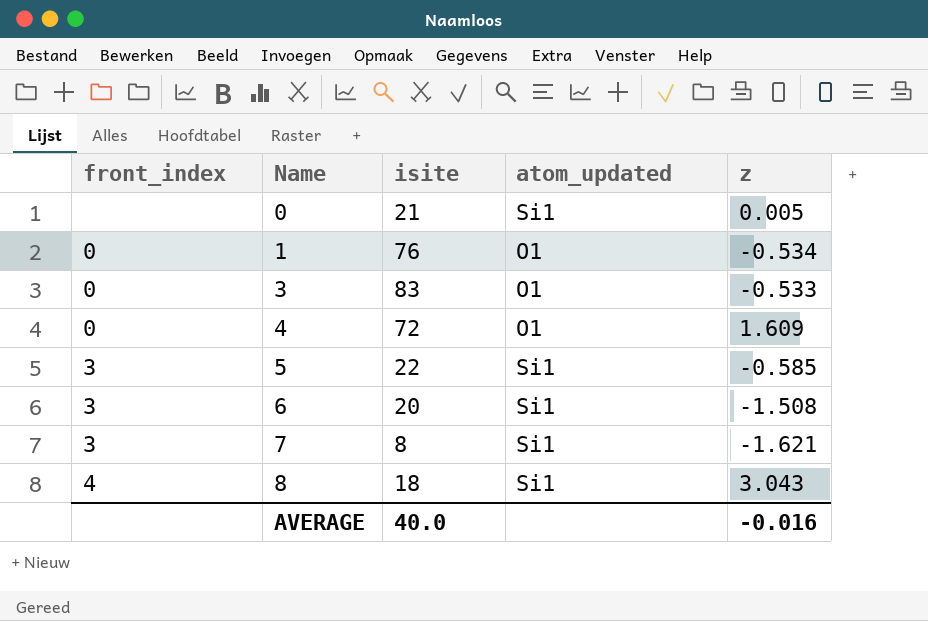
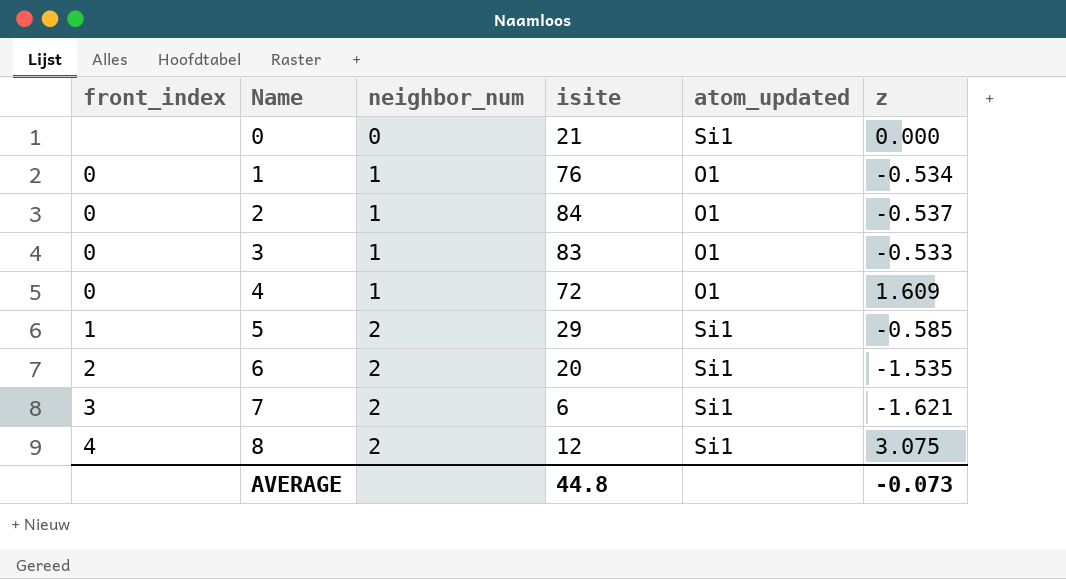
column neighbor_num | position: none -> 3
0 | z: 0.005 -> 0.000
row 2: none -> 0 | 1 | 84 | O1 | -0.537
5 | front_index: 3 -> 1
5 | isite: 22 -> 29
6 | front_index: 3 -> 2
6 | z: -1.508 -> -1.535
7 | isite: 8 -> 6
8 | isite: 18 -> 12
8 | z: 3.043 -> 3.075
AVERAGE | isite: 40.0 -> 44.8
AVERAGE | z: -0.016 -> -0.073

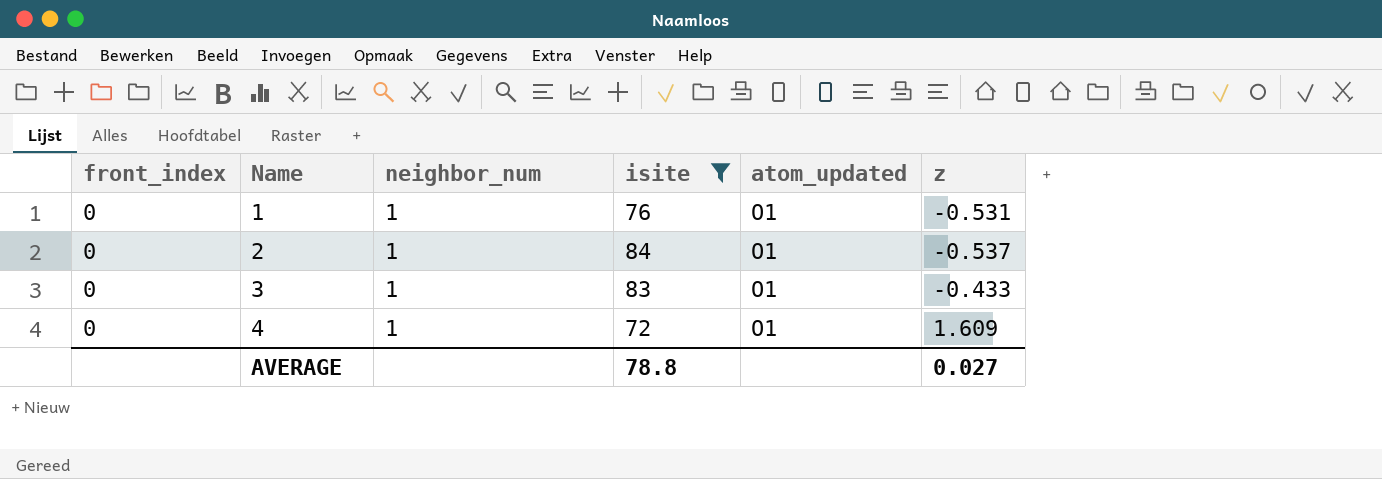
filter: none -> isite >= 72
1 | z: -0.534 -> -0.531
3 | z: -0.533 -> -0.433
AVERAGE | isite: 44.8 -> 78.8
AVERAGE | z: -0.073 -> 0.027

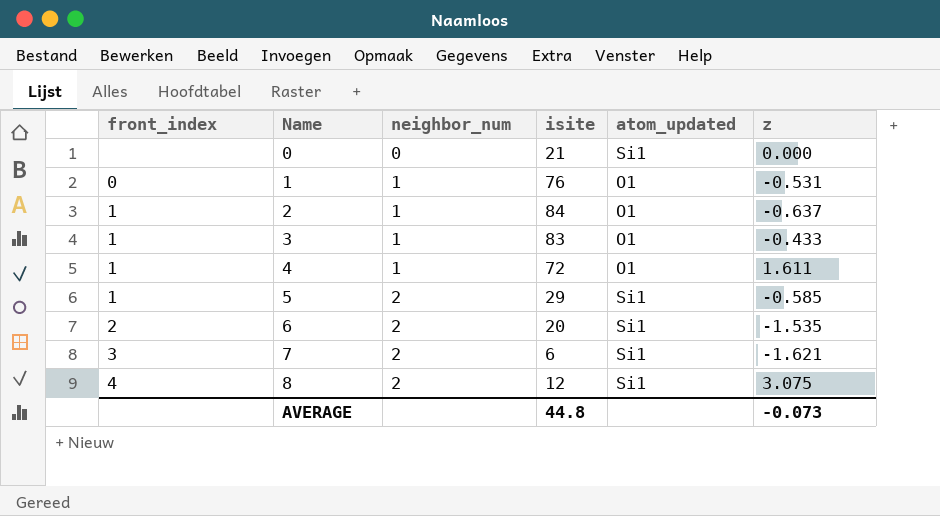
filter: isite >= 72 -> none
2 | front_index: 0 -> 1
2 | z: -0.537 -> -0.637
3 | front_index: 0 -> 1
4 | front_index: 0 -> 1
4 | z: 1.609 -> 1.611
AVERAGE | isite: 78.8 -> 44.8
AVERAGE | z: 0.027 -> -0.073

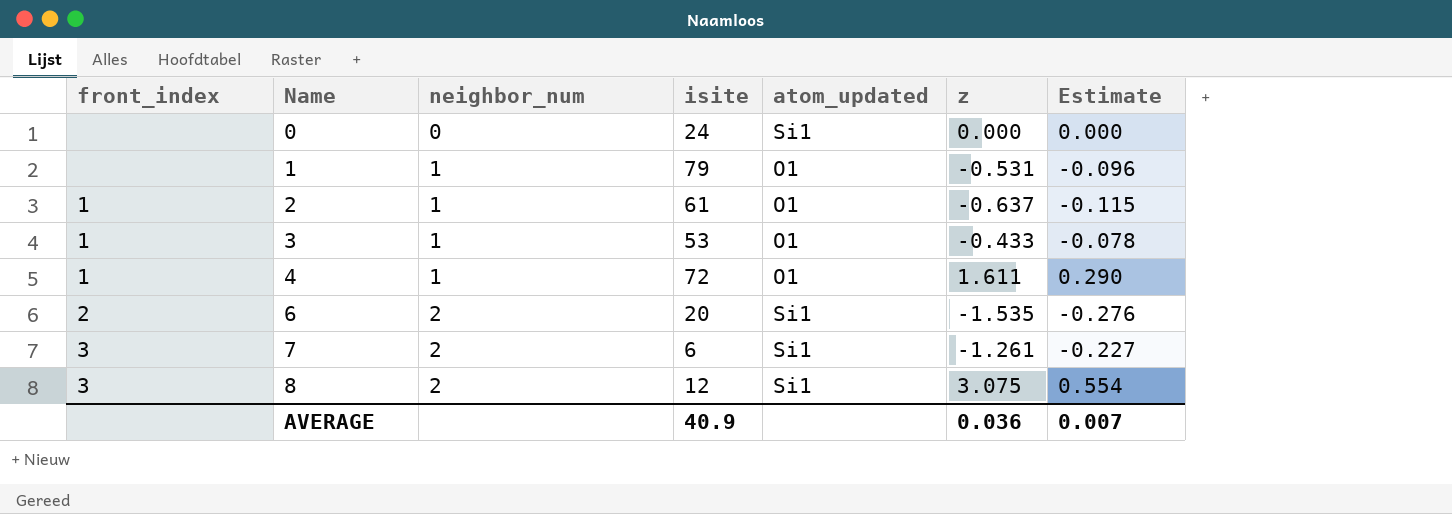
column Estimate | formula: none -> [z] * 0.18
row 5: 1 | 2 | 29 | Si1 | -0.585 -> none
0 | isite: 21 -> 24
1 | front_index: 0 -> none
1 | isite: 76 -> 79
2 | isite: 84 -> 61
3 | isite: 83 -> 53
7 | z: -1.621 -> -1.261
8 | front_index: 4 -> 3
AVERAGE | isite: 44.8 -> 40.9
AVERAGE | z: -0.073 -> 0.036

